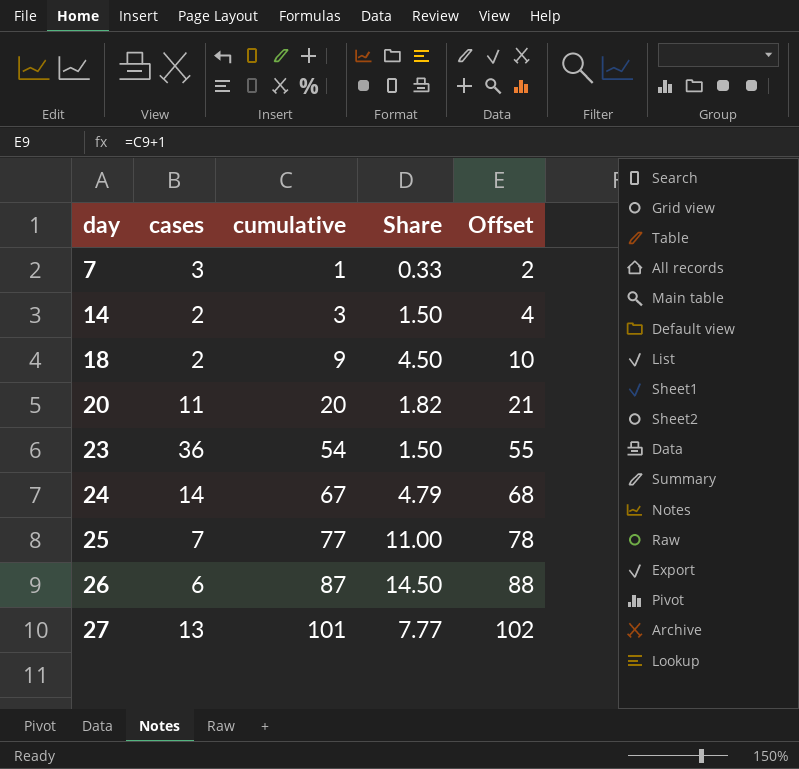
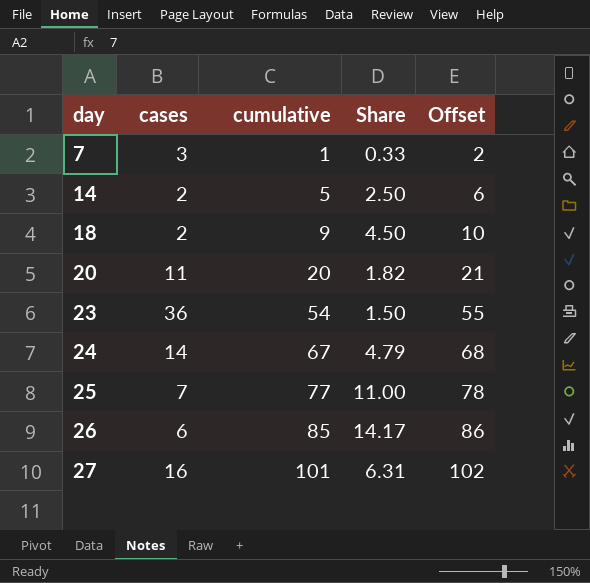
14 | cumulative: 3 -> 5
14 | Share: 1.50 -> 2.50
14 | Offset: 4 -> 6
26 | cumulative: 87 -> 85
26 | Share: 14.50 -> 14.17
26 | Offset: 88 -> 86
27 | cases: 13 -> 16
27 | Share: 7.77 -> 6.31

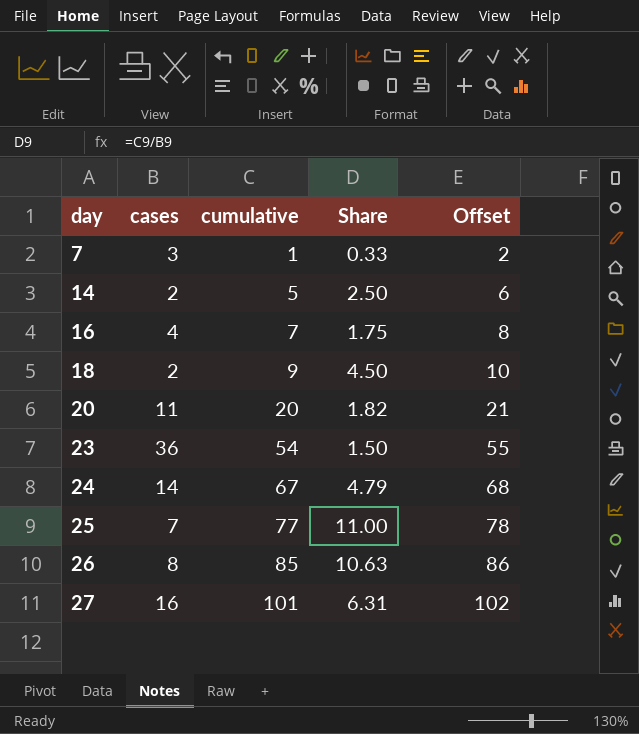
row 16: none -> 4 | 7 | 1.75 | 8
26 | cases: 6 -> 8
26 | Share: 14.17 -> 10.63

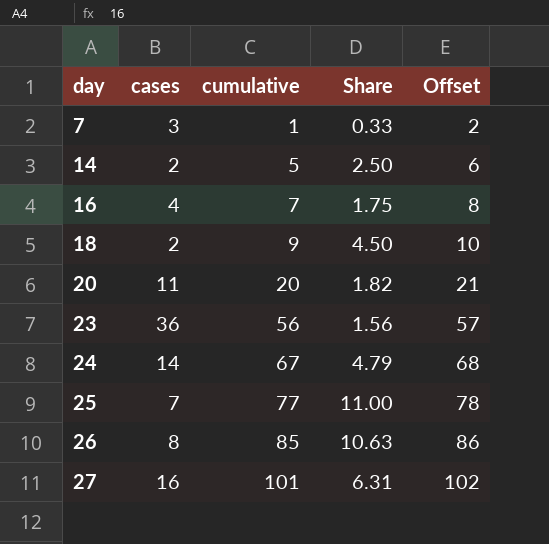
23 | cumulative: 54 -> 56
23 | Share: 1.50 -> 1.56
23 | Offset: 55 -> 57

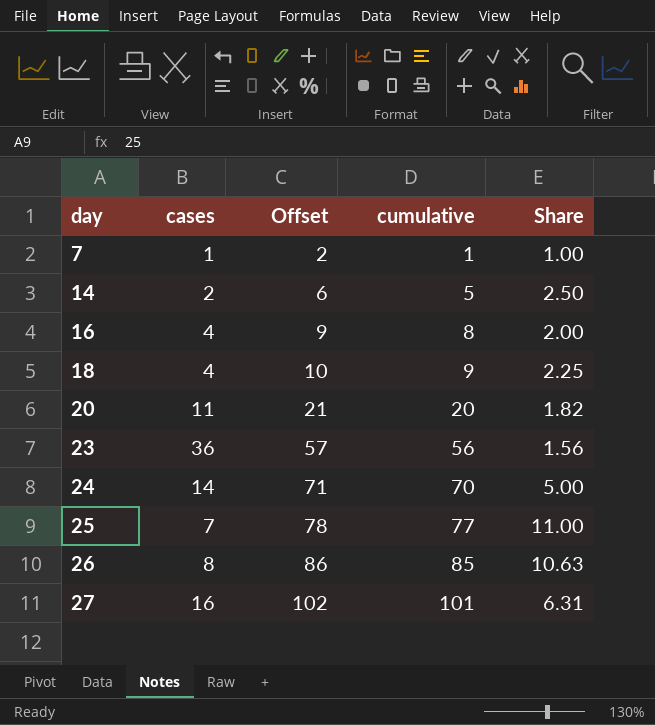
column Offset | position: 5 -> 3
7 | cases: 3 -> 1
7 | Share: 0.33 -> 1.00
16 | Offset: 8 -> 9
16 | cumulative: 7 -> 8
16 | Share: 1.75 -> 2.00
18 | cases: 2 -> 4
18 | Share: 4.50 -> 2.25
24 | Offset: 68 -> 71
24 | cumulative: 67 -> 70
24 | Share: 4.79 -> 5.00

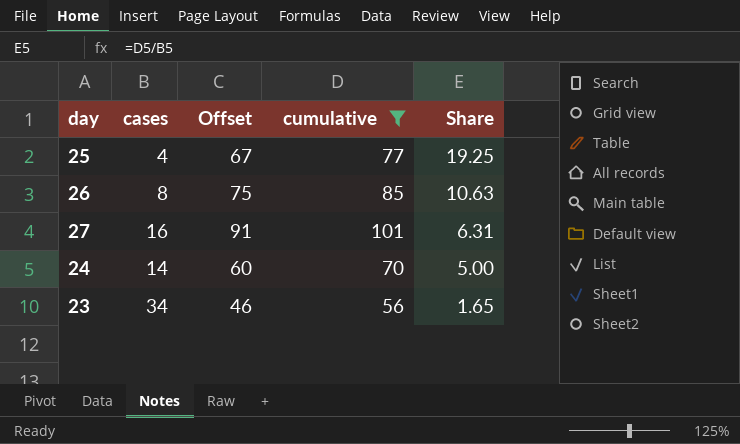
filter: none -> cumulative >= 56
row order: day ascending -> Share descending
column Offset | formula: [cumulative] + 1 -> [cumulative] - 10
25 | cases: 7 -> 4
25 | Share: 11.00 -> 19.25
23 | cases: 36 -> 34
23 | Share: 1.56 -> 1.65

